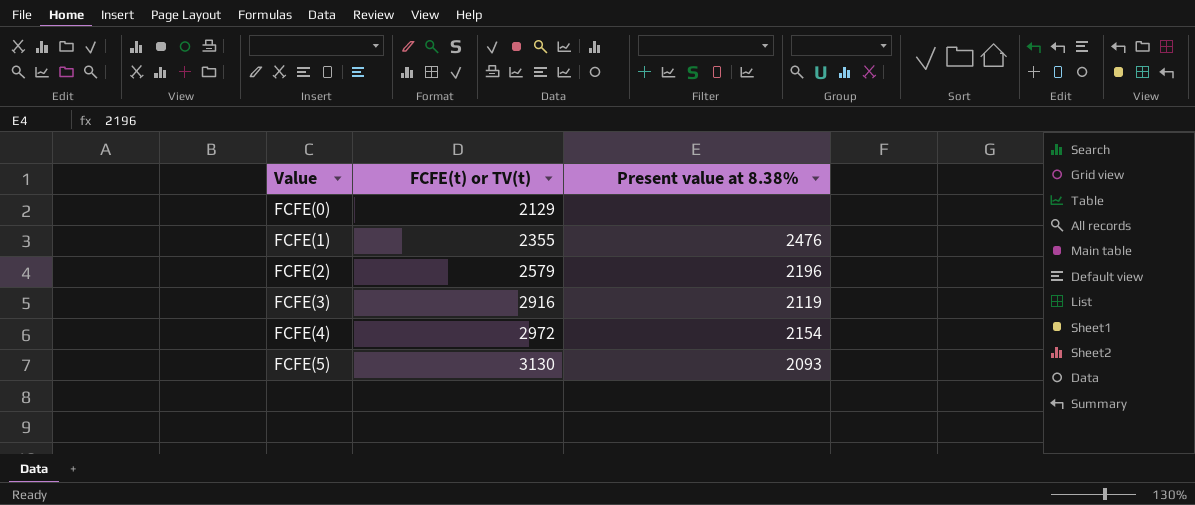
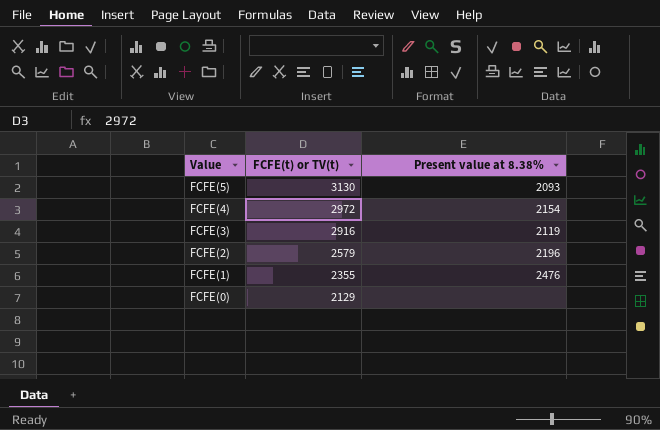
row order: Value ascending -> Value descending

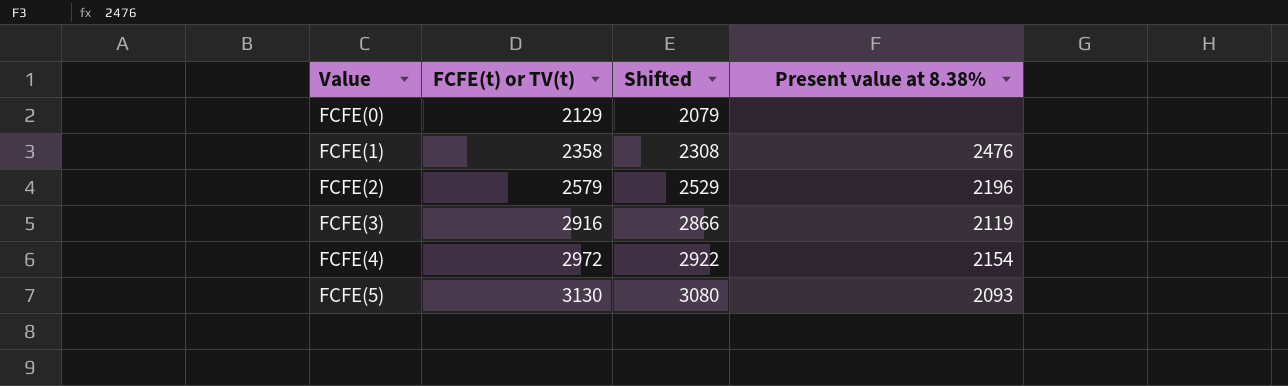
row order: Value descending -> Value ascending
column Shifted | formula: none -> [FCFE(t) or TV(t)] - 50
FCFE(1) | FCFE(t) or TV(t): 2355 -> 2358

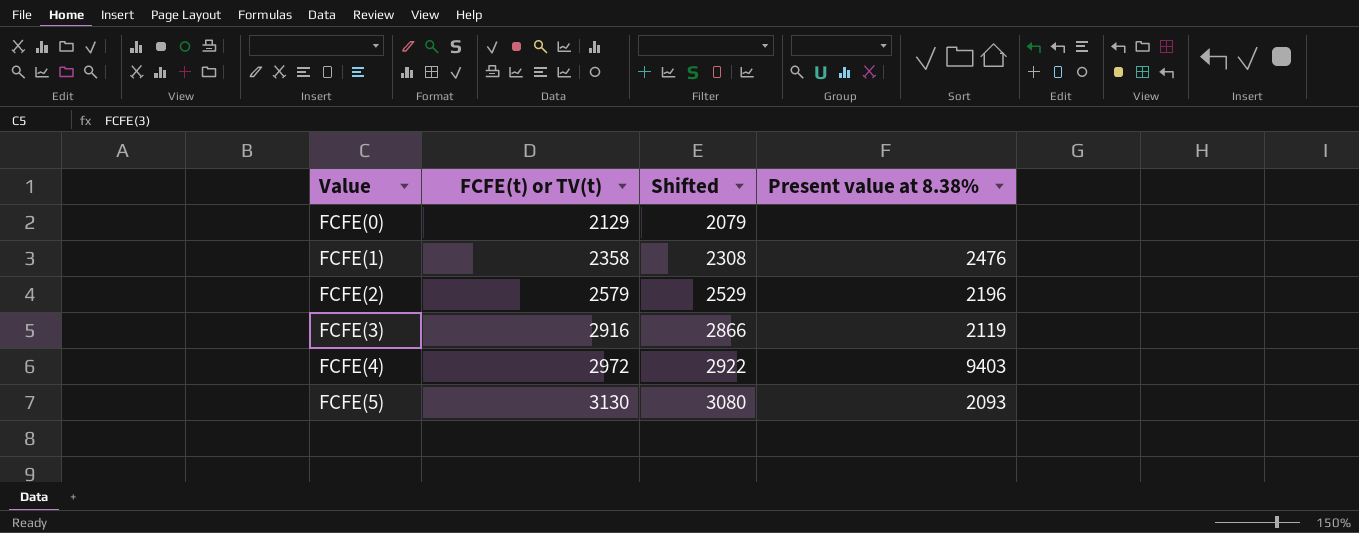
FCFE(4) | Present value at 8.38%: 2154 -> 9403

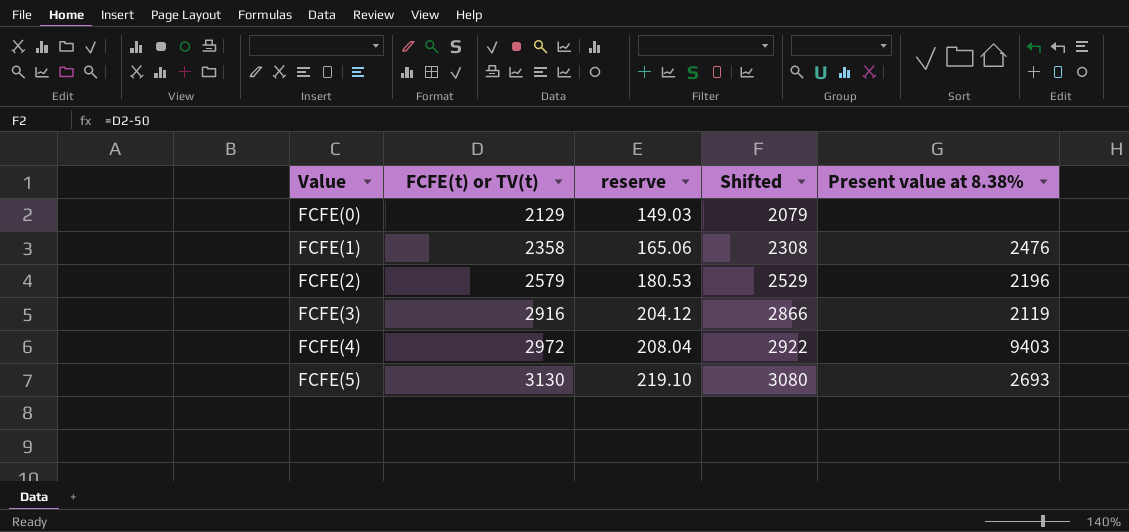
column reserve | formula: none -> [FCFE(t) or TV(t)] * 0.07
FCFE(5) | Present value at 8.38%: 2093 -> 2693

